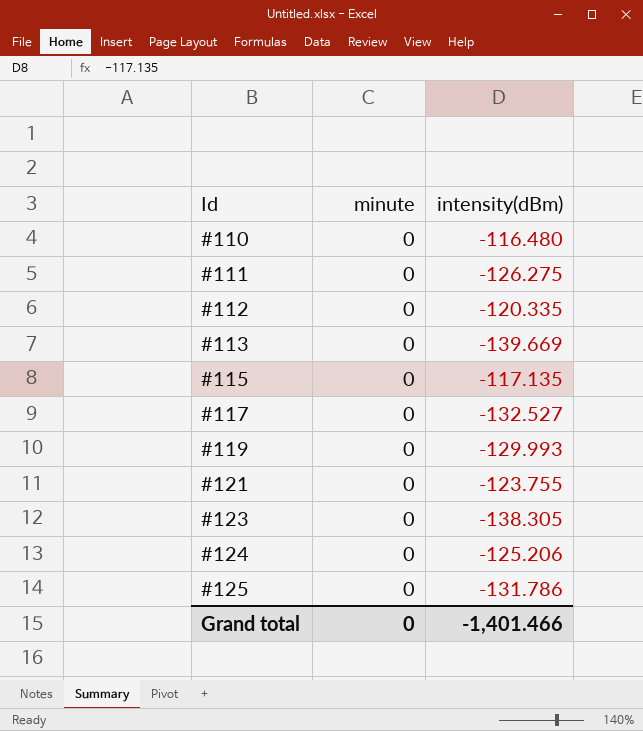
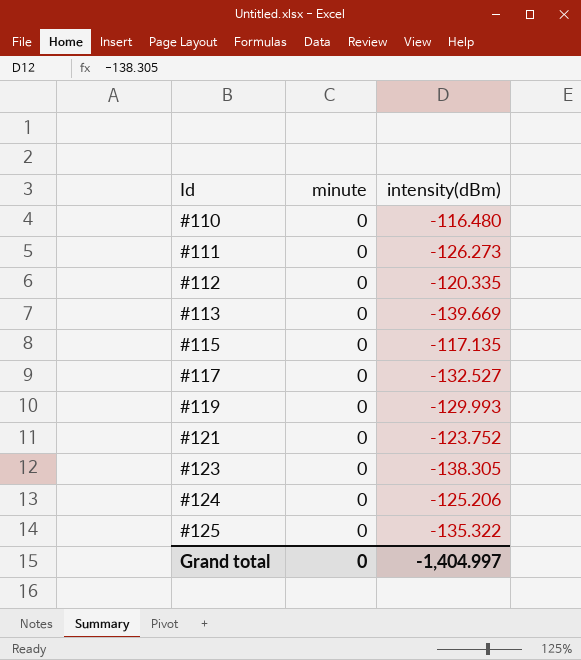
#111 | intensity(dBm): -126.275 -> -126.273
#121 | intensity(dBm): -123.755 -> -123.752
#125 | intensity(dBm): -131.786 -> -135.322
Grand total | intensity(dBm): -1,401.466 -> -1,404.997

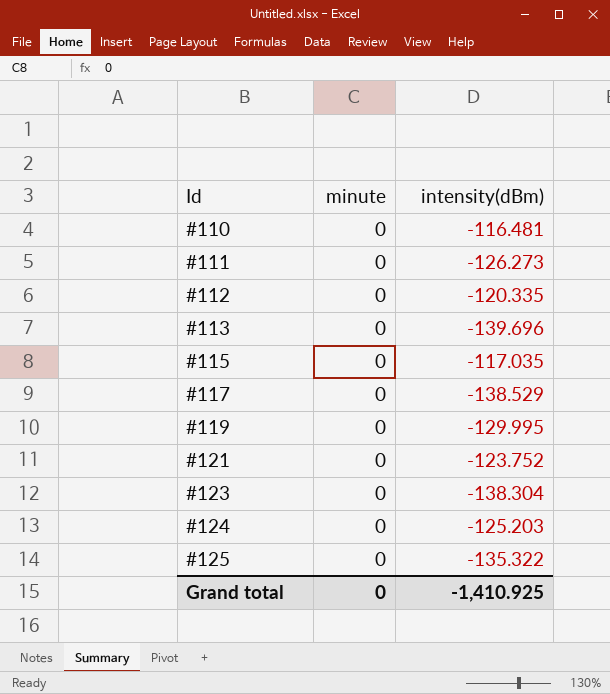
#110 | intensity(dBm): -116.480 -> -116.481
#113 | intensity(dBm): -139.669 -> -139.696
#115 | intensity(dBm): -117.135 -> -117.035
#117 | intensity(dBm): -132.527 -> -138.529
#119 | intensity(dBm): -129.993 -> -129.995
#123 | intensity(dBm): -138.305 -> -138.304
#124 | intensity(dBm): -125.206 -> -125.203
Grand total | intensity(dBm): -1,404.997 -> -1,410.925

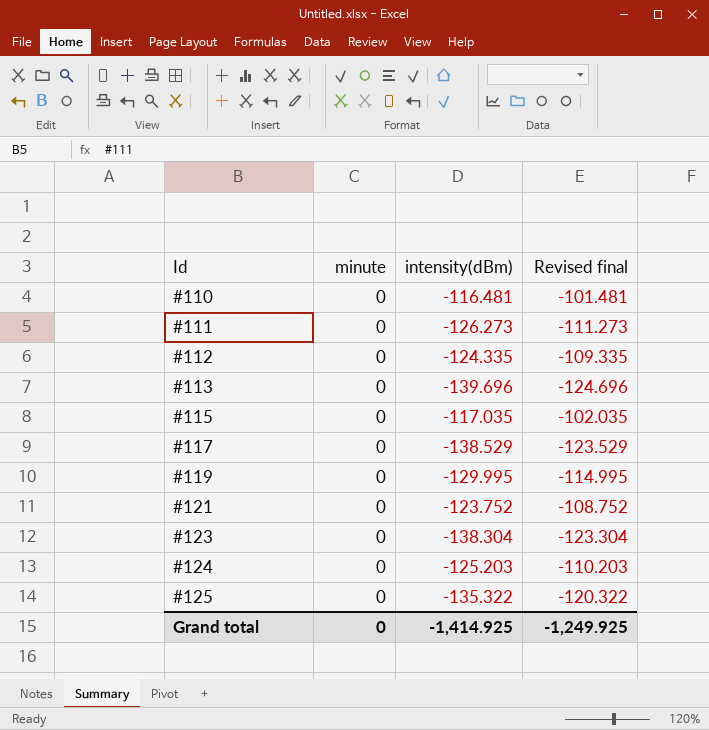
column Revised final | formula: none -> [intensity(dBm)] + 15
#112 | intensity(dBm): -120.335 -> -124.335
Grand total | intensity(dBm): -1,410.925 -> -1,414.925

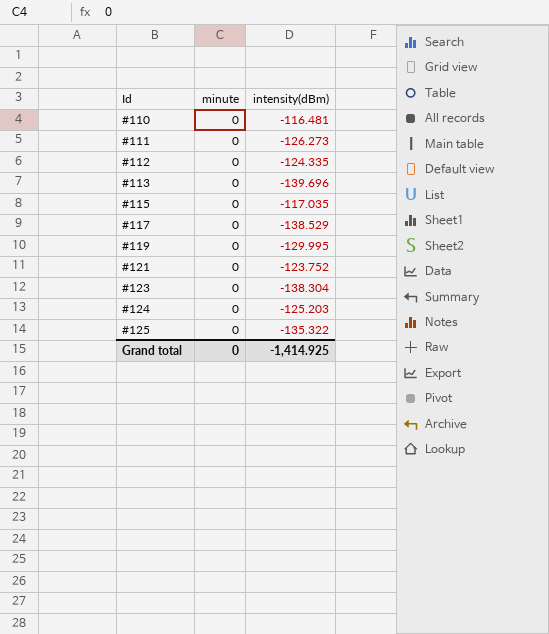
column Revised final | formula: [intensity(dBm)] + 15 -> none

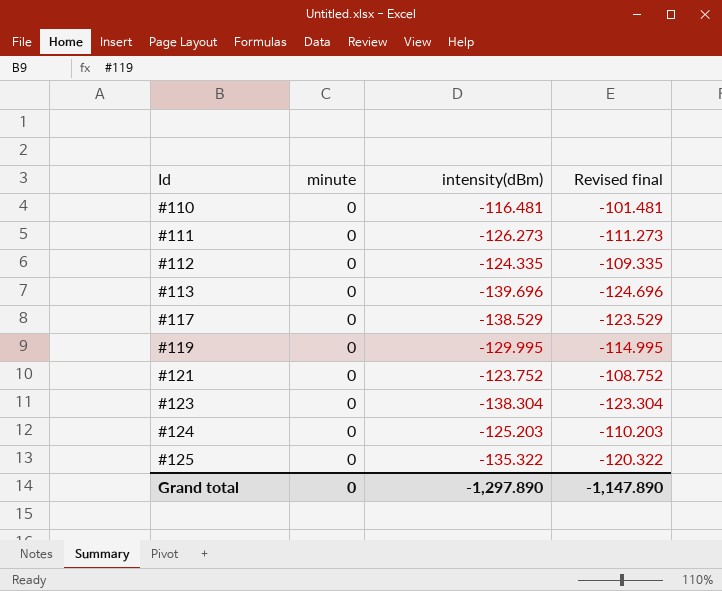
column Revised final | formula: none -> [intensity(dBm)] + 15
row #115: 0 | -117.035 -> none
Grand total | intensity(dBm): -1,414.925 -> -1,297.890

